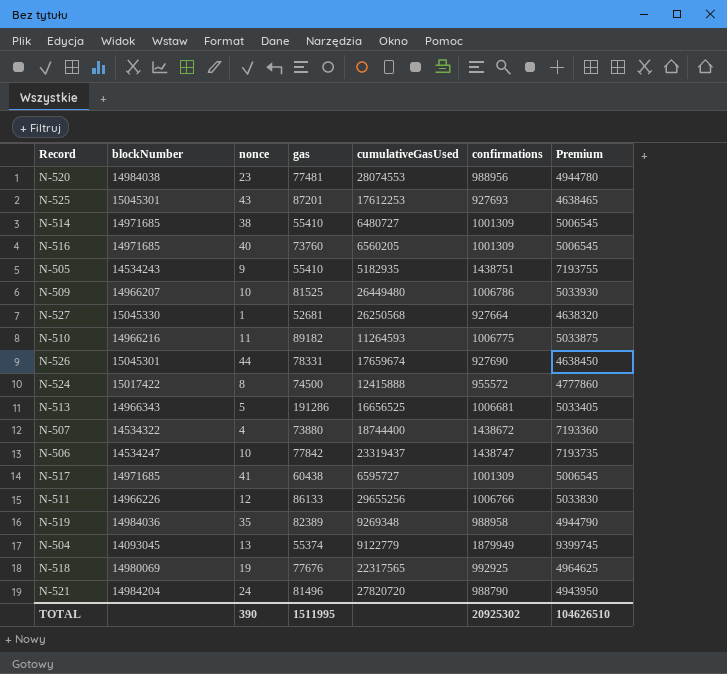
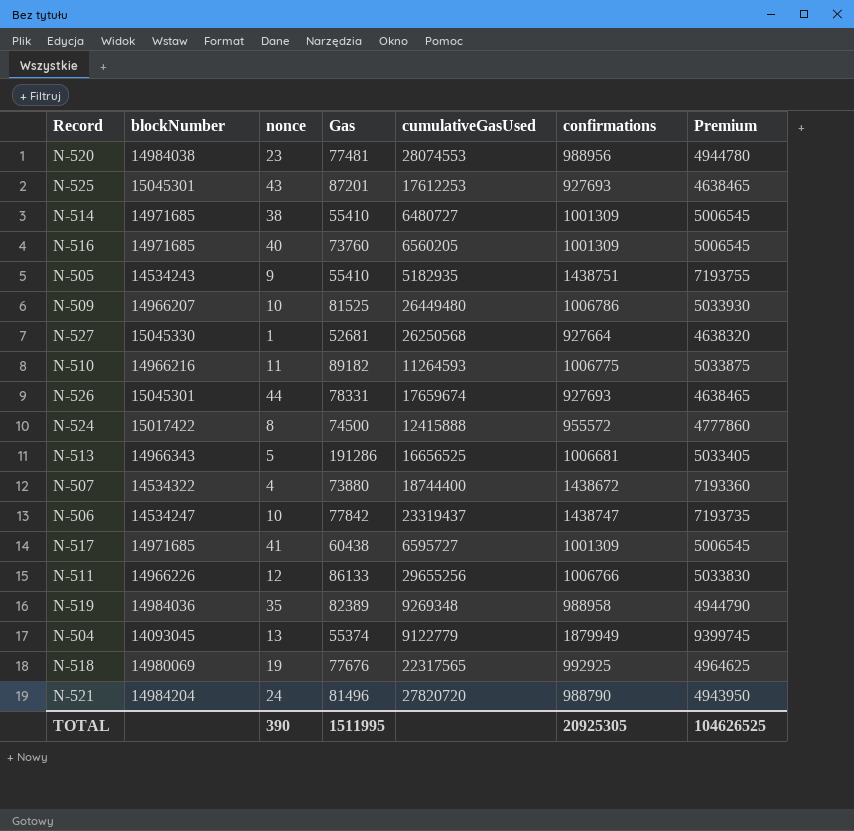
column name: gas -> Gas
N-526 | confirmations: 927690 -> 927693
N-526 | Premium: 4638450 -> 4638465
TOTAL | confirmations: 20925302 -> 20925305
TOTAL | Premium: 104626510 -> 104626525

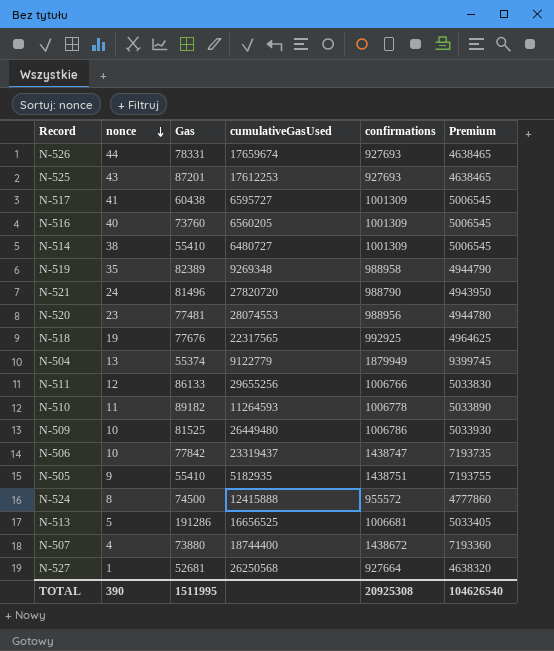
row order: none -> nonce descending
column blockNumber | position: 2 -> none
N-510 | confirmations: 1006775 -> 1006778
N-510 | Premium: 5033875 -> 5033890
TOTAL | confirmations: 20925305 -> 20925308
TOTAL | Premium: 104626525 -> 104626540

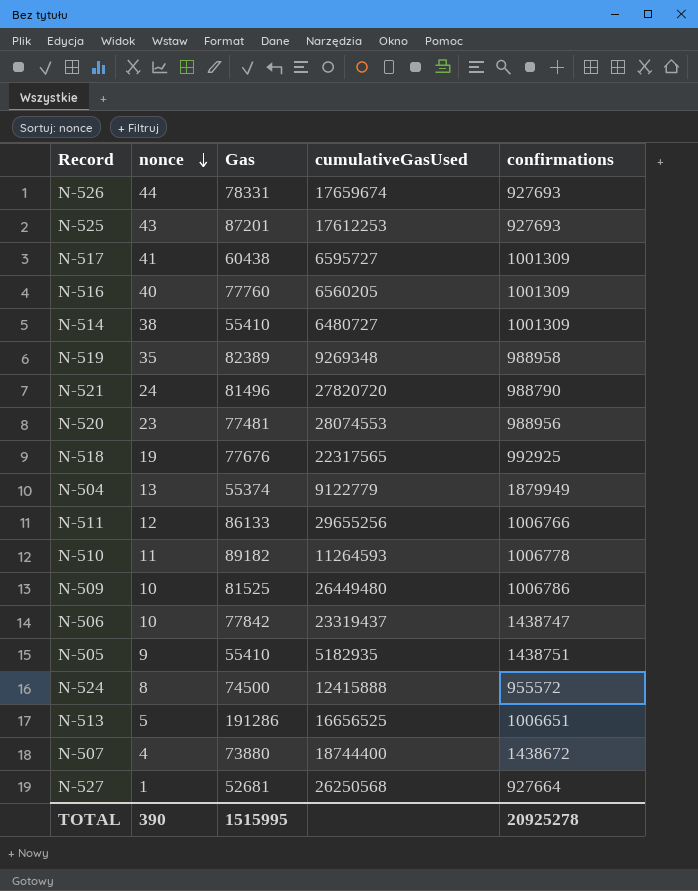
column Premium | formula: [confirmations] * 5 -> none
N-516 | Gas: 73760 -> 77760
N-513 | confirmations: 1006681 -> 1006651
TOTAL | Gas: 1511995 -> 1515995
TOTAL | confirmations: 20925308 -> 20925278

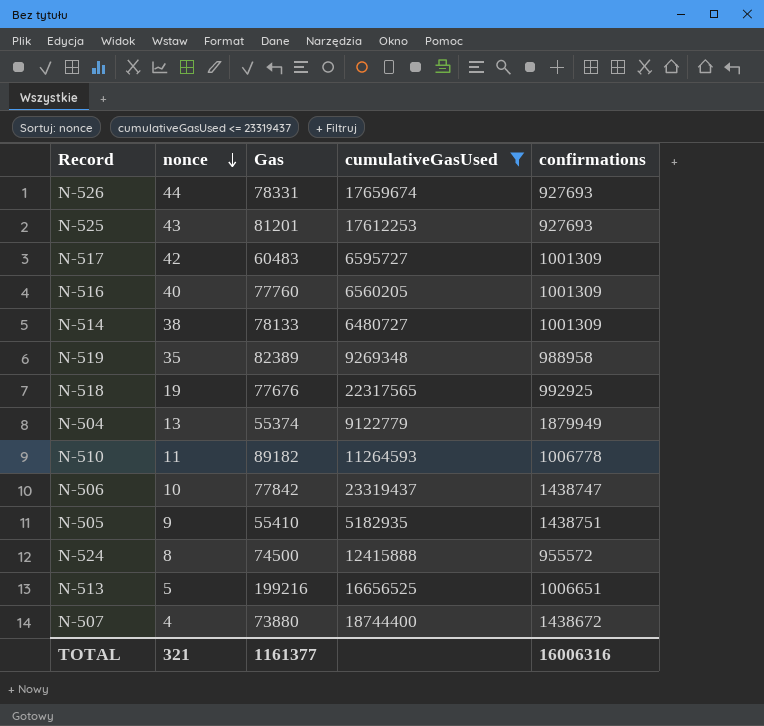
filter: none -> cumulativeGasUsed <= 23319437
N-525 | Gas: 87201 -> 81201
N-517 | nonce: 41 -> 42
N-517 | Gas: 60438 -> 60483
N-514 | Gas: 55410 -> 78133
N-513 | Gas: 191286 -> 199216
TOTAL | nonce: 390 -> 321
TOTAL | Gas: 1515995 -> 1161377
TOTAL | confirmations: 20925278 -> 16006316

